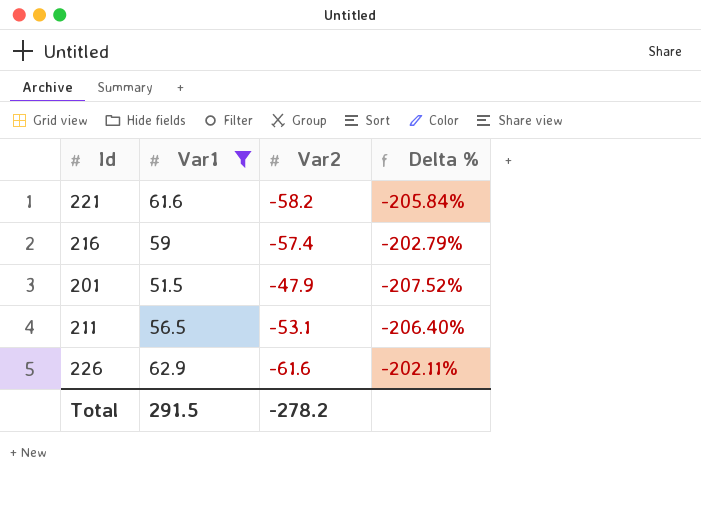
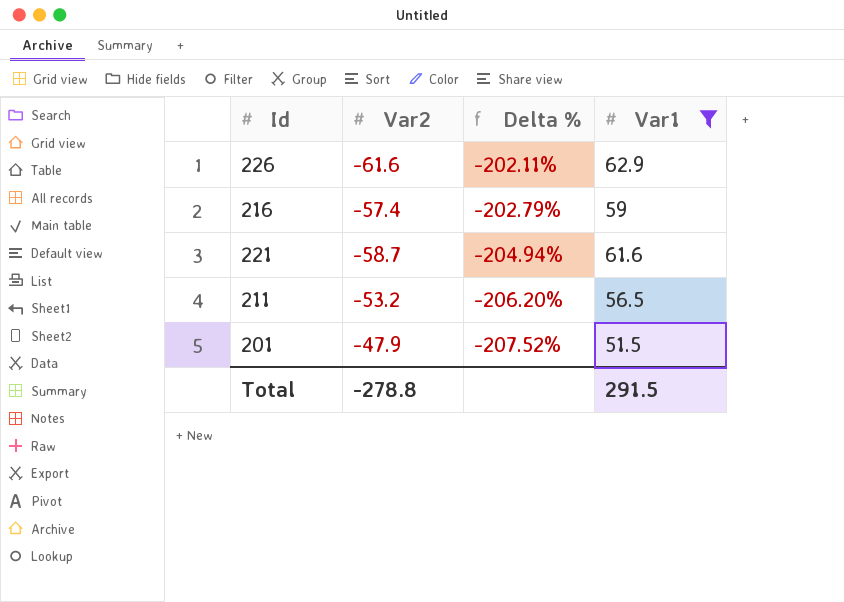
row order: none -> Delta % descending
column Var1 | position: 2 -> 4
221 | Var2: -58.2 -> -58.7
221 | Delta %: -205.84% -> -204.94%
211 | Var2: -53.1 -> -53.2
211 | Delta %: -206.40% -> -206.20%
Total | Var2: -278.2 -> -278.8

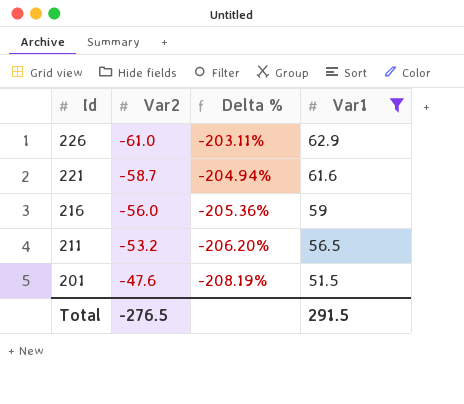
row order: Delta % descending -> Id descending
226 | Var2: -61.6 -> -61.0
226 | Delta %: -202.11% -> -203.11%
216 | Var2: -57.4 -> -56.0
216 | Delta %: -202.79% -> -205.36%
201 | Var2: -47.9 -> -47.6
201 | Delta %: -207.52% -> -208.19%
Total | Var2: -278.8 -> -276.5

